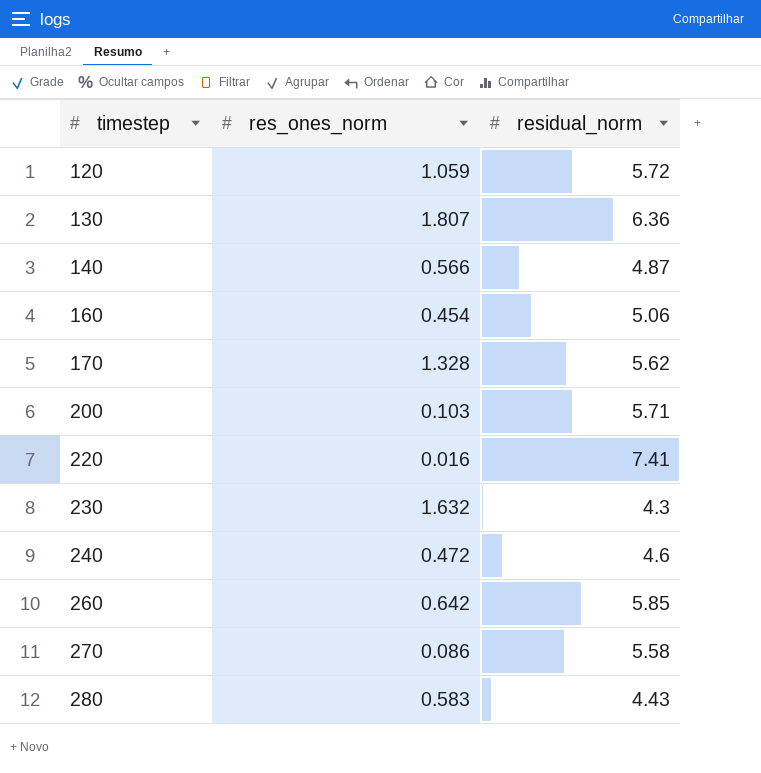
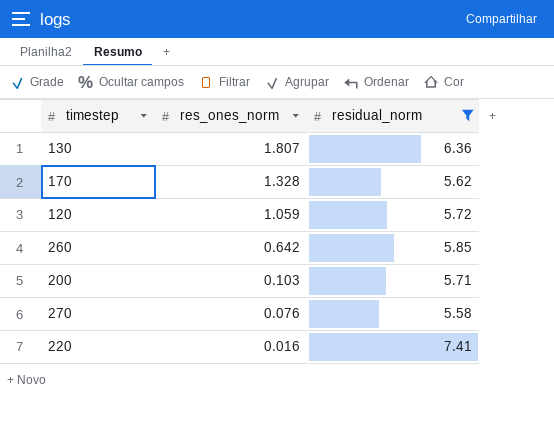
filter: none -> residual_norm >= 5.58
row order: timestep ascending -> res_ones_norm descending
270 | res_ones_norm: 0.086 -> 0.076

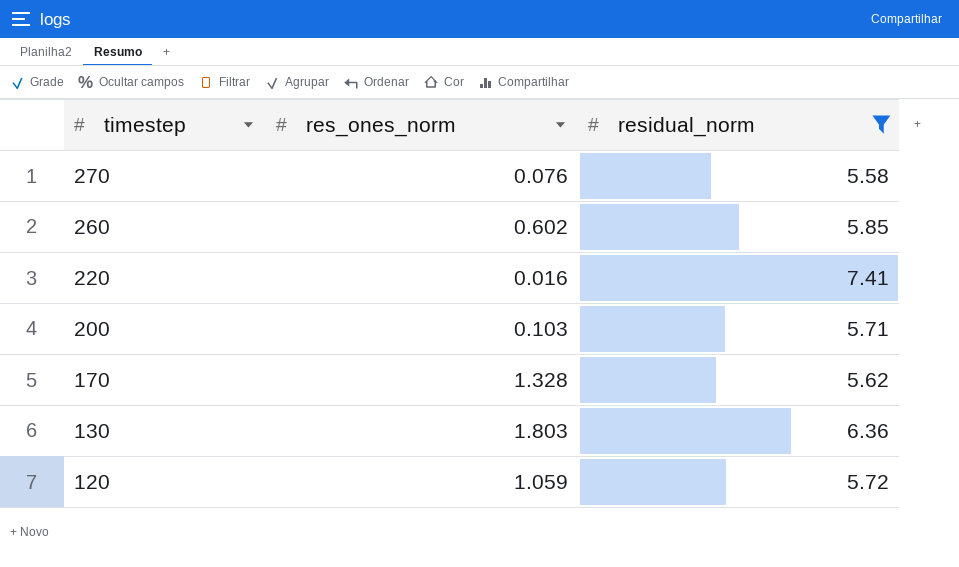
row order: res_ones_norm descending -> timestep descending
260 | res_ones_norm: 0.642 -> 0.602
130 | res_ones_norm: 1.807 -> 1.803

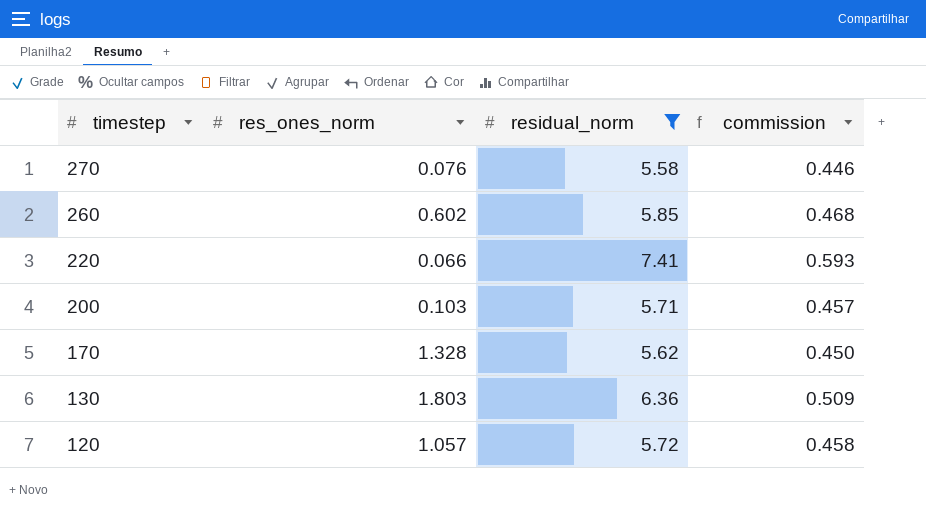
column commission | formula: none -> [residual_norm] * 0.08
220 | res_ones_norm: 0.016 -> 0.066
120 | res_ones_norm: 1.059 -> 1.057

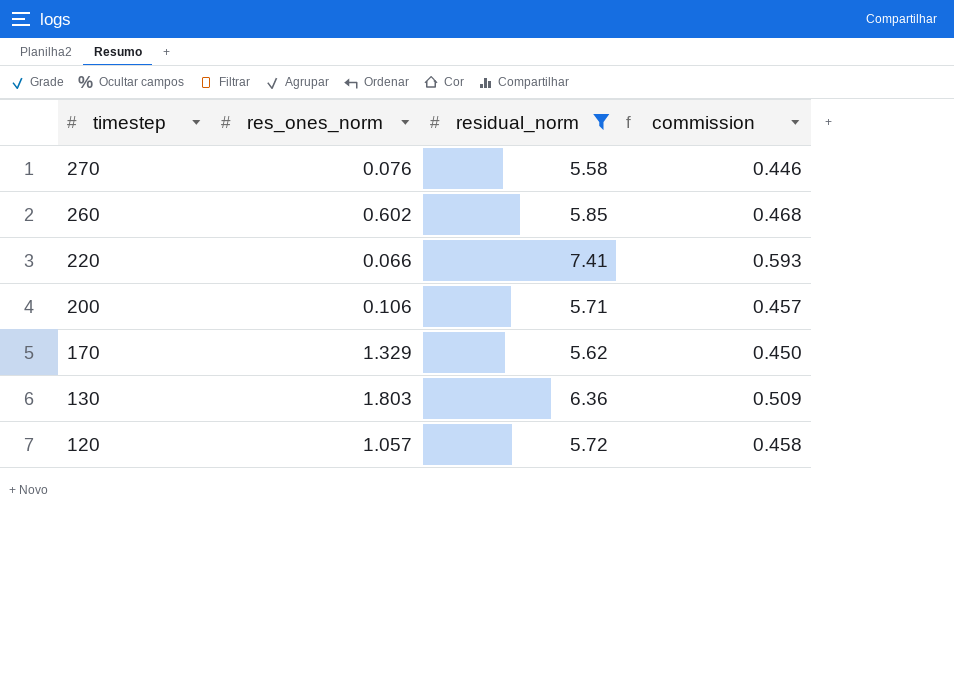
200 | res_ones_norm: 0.103 -> 0.106
170 | res_ones_norm: 1.328 -> 1.329

